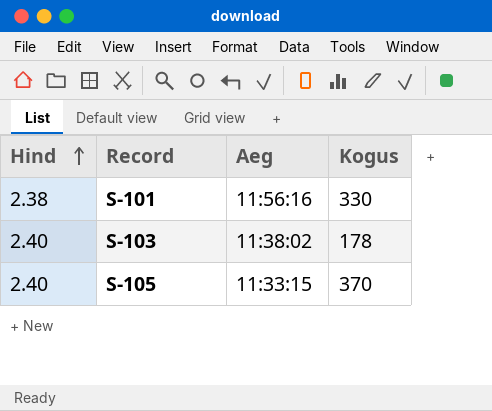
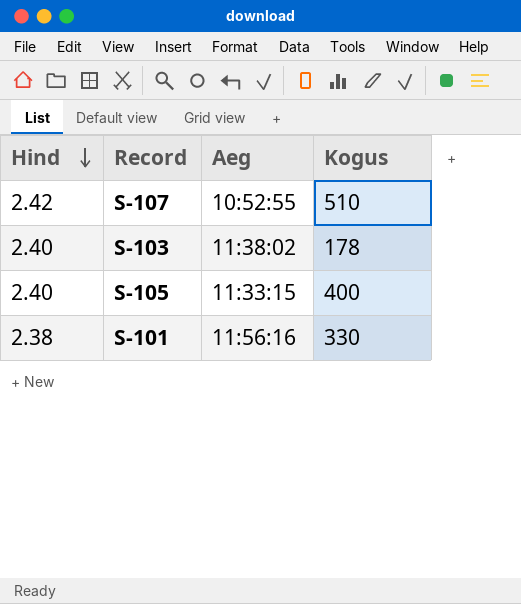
row order: Hind ascending -> Hind descending
row S-107: none -> 2.42 | 10:52:55 | 510
S-105 | Kogus: 370 -> 400

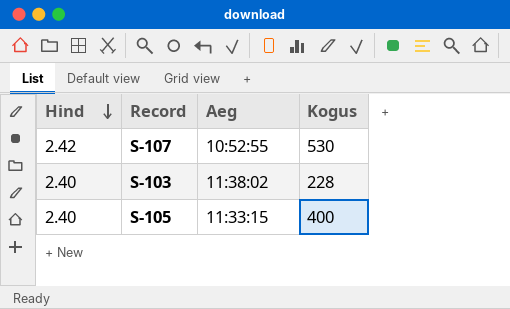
row S-101: 2.38 | 11:56:16 | 330 -> none
S-107 | Kogus: 510 -> 530
S-103 | Kogus: 178 -> 228

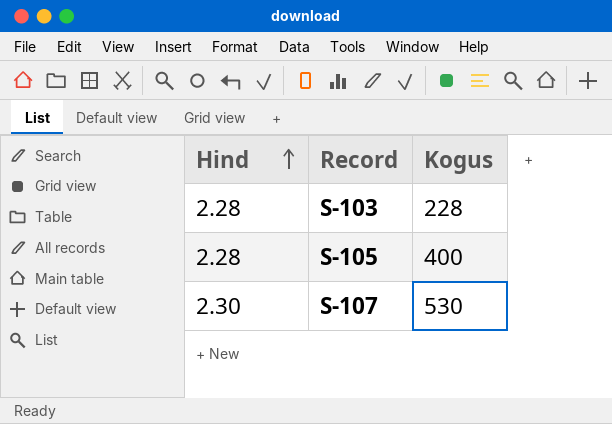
row order: Hind descending -> Hind ascending
column Aeg | position: 3 -> none
S-103 | Hind: 2.40 -> 2.28
S-105 | Hind: 2.40 -> 2.28
S-107 | Hind: 2.42 -> 2.30

